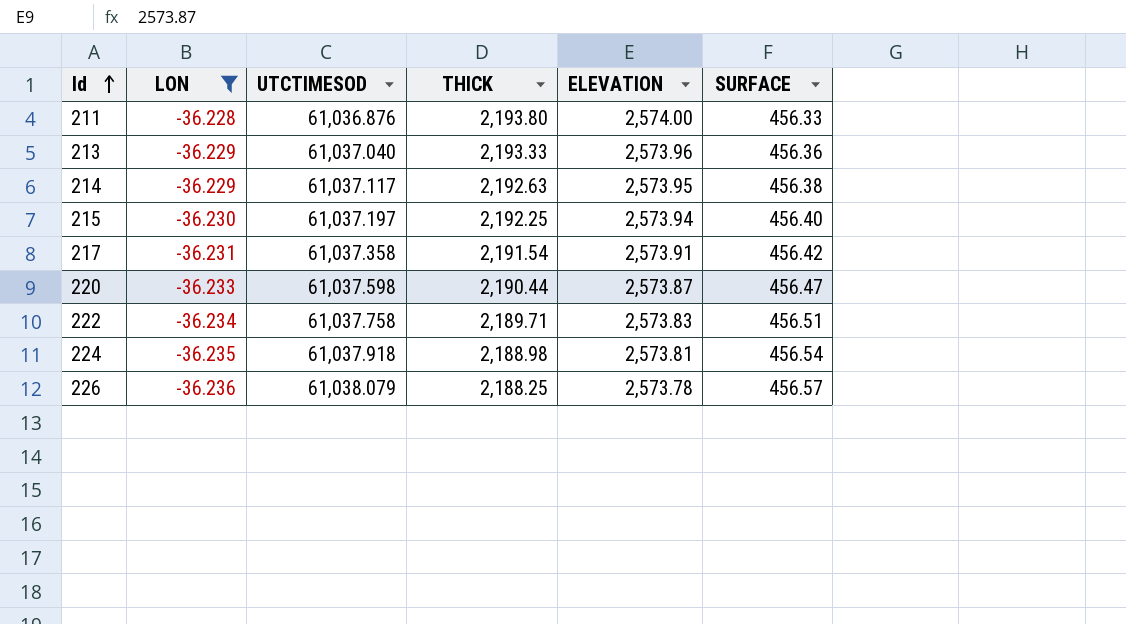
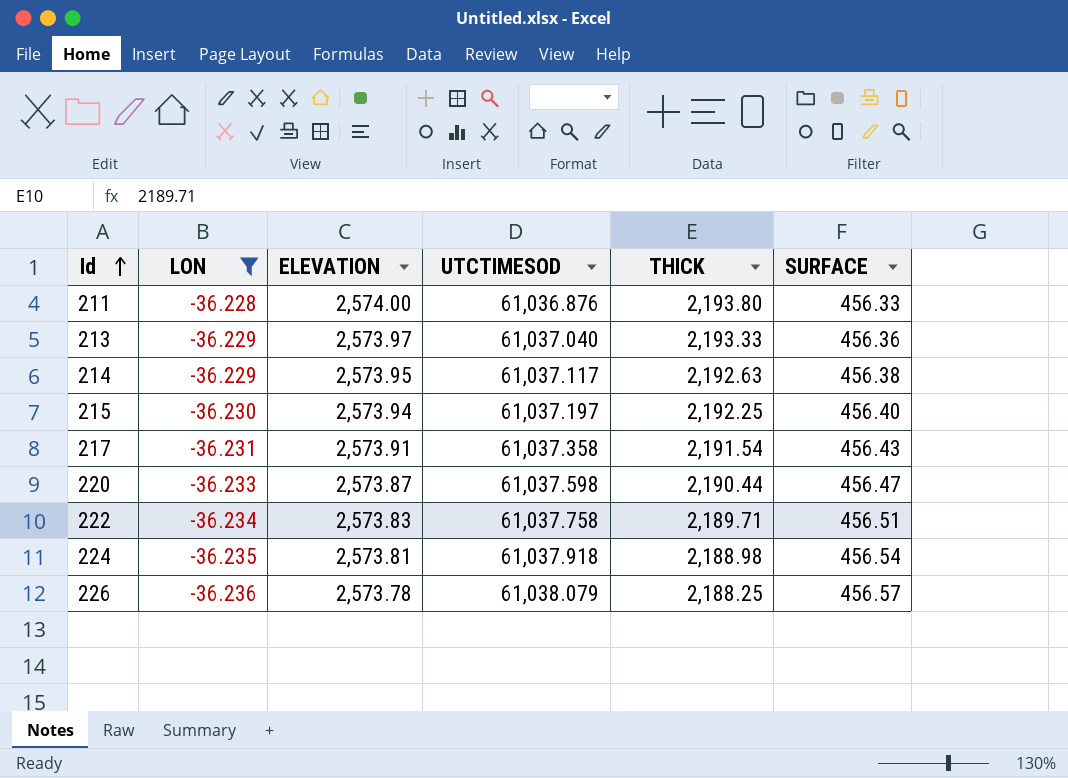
column ELEVATION | position: 5 -> 3
213 | ELEVATION: 2,573.96 -> 2,573.97
217 | SURFACE: 456.42 -> 456.43

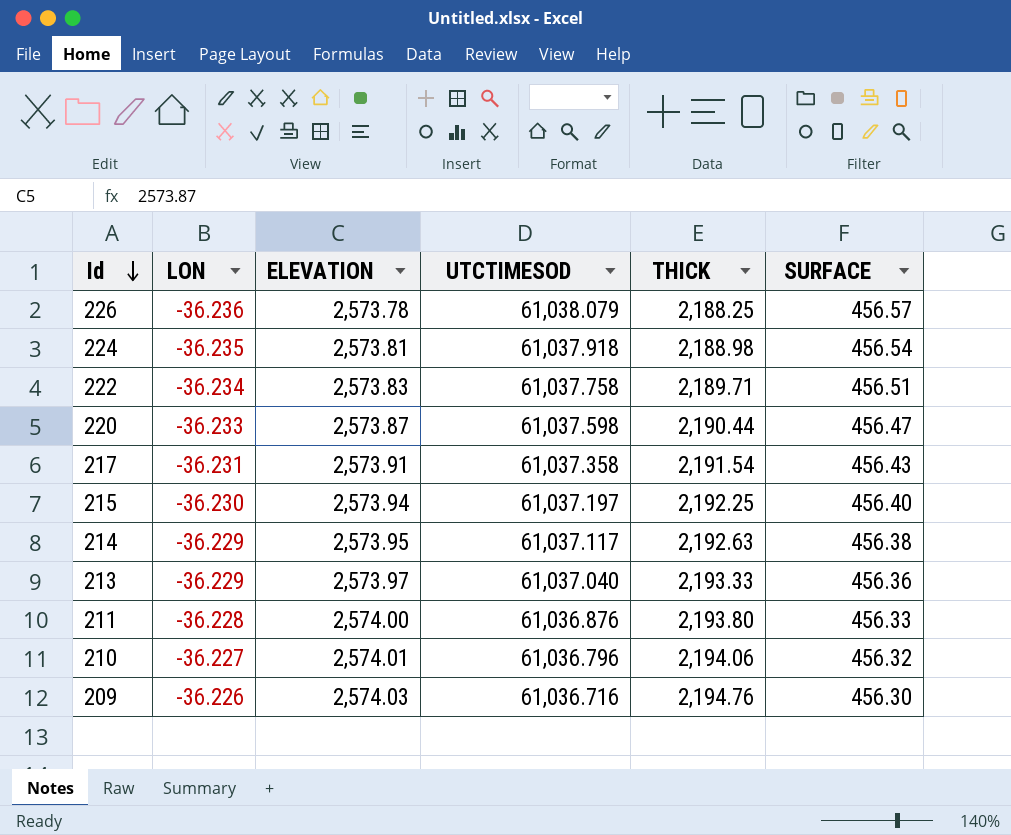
filter: LON <= -36.228 -> none
row order: Id ascending -> Id descending

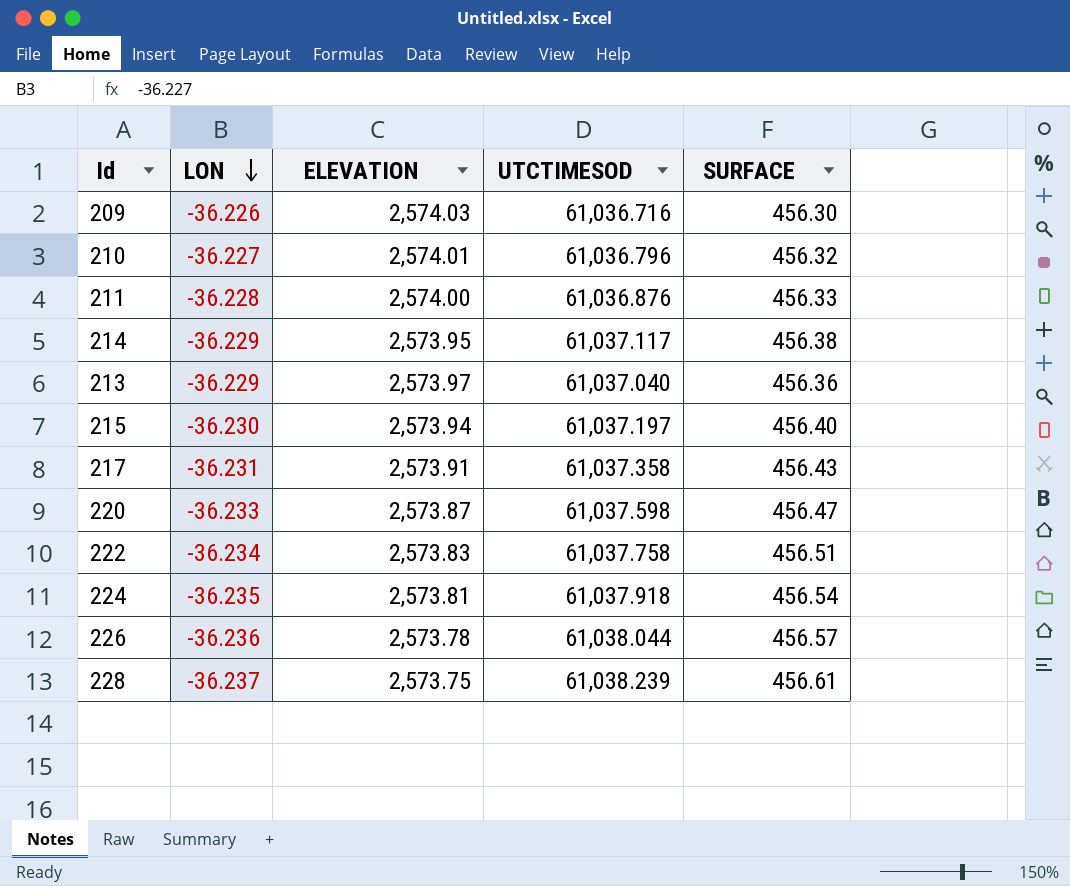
row order: Id descending -> LON descending
column THICK | position: 5 -> none
226 | UTCTIMESOD: 61,038.079 -> 61,038.044
row 228: none -> -36.237 | 2,573.75 | 61,038.239 | 456.61

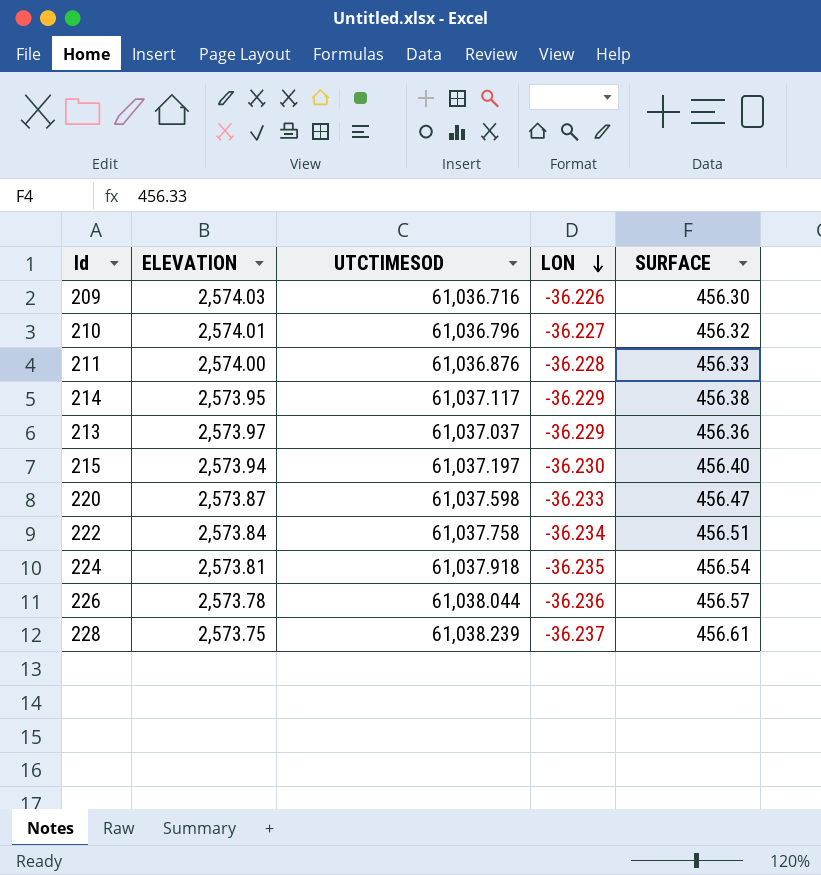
column LON | position: 2 -> 4
row 217: -36.231 | 2,573.91 | 61,037.358 | 456.43 -> none
213 | UTCTIMESOD: 61,037.040 -> 61,037.037
222 | ELEVATION: 2,573.83 -> 2,573.84

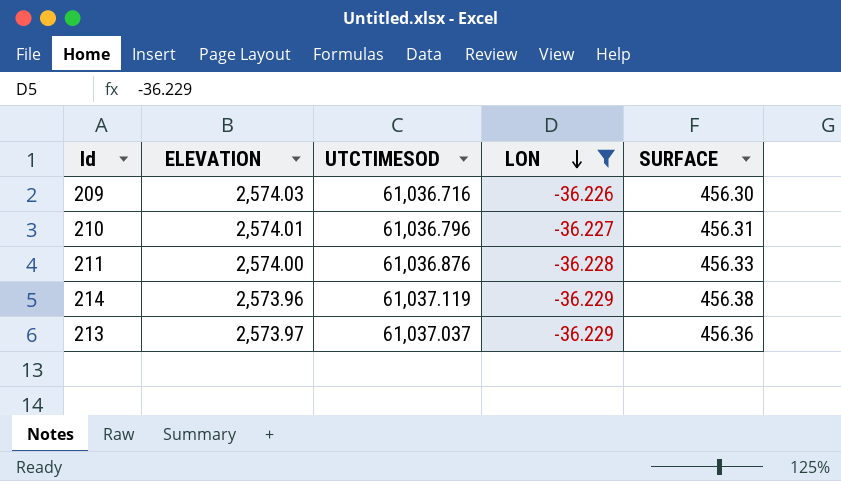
filter: none -> LON >= -36.229
210 | SURFACE: 456.32 -> 456.31
214 | ELEVATION: 2,573.95 -> 2,573.96
214 | UTCTIMESOD: 61,037.117 -> 61,037.119

